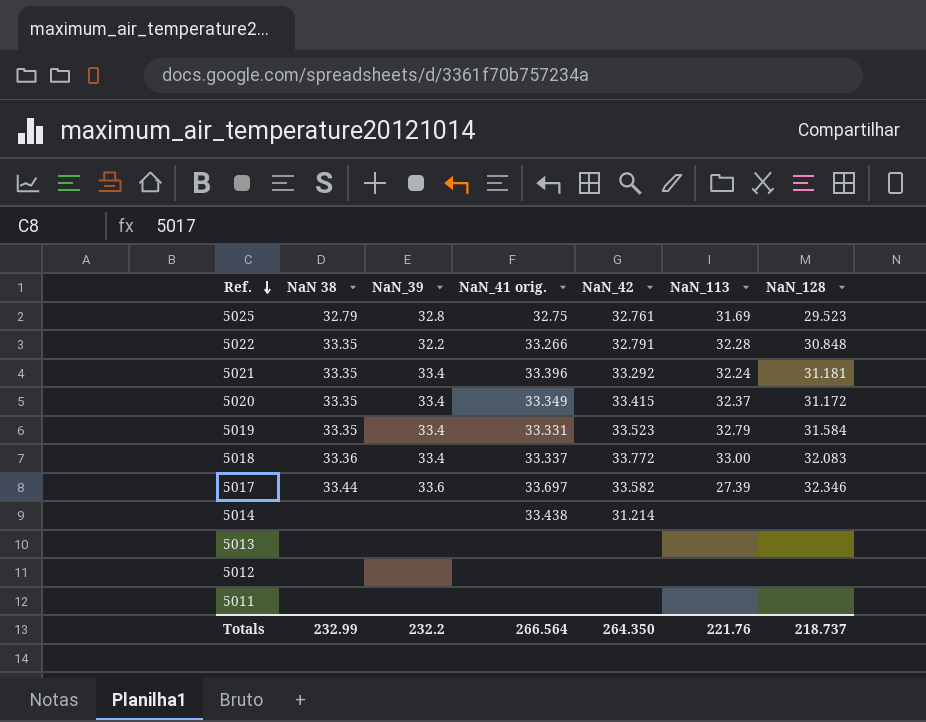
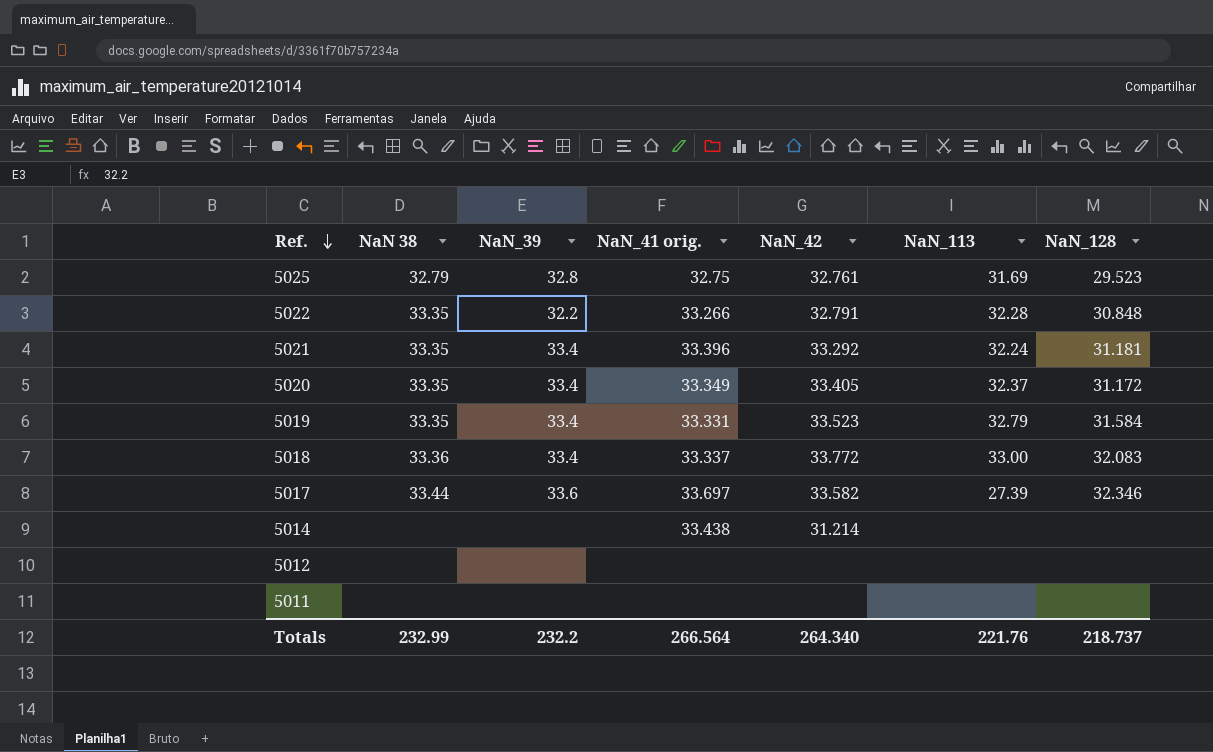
row 5013: none | none | none | none | none | none -> none
5020 | NaN_42: 33.415 -> 33.405
Totals | NaN_42: 264.350 -> 264.340

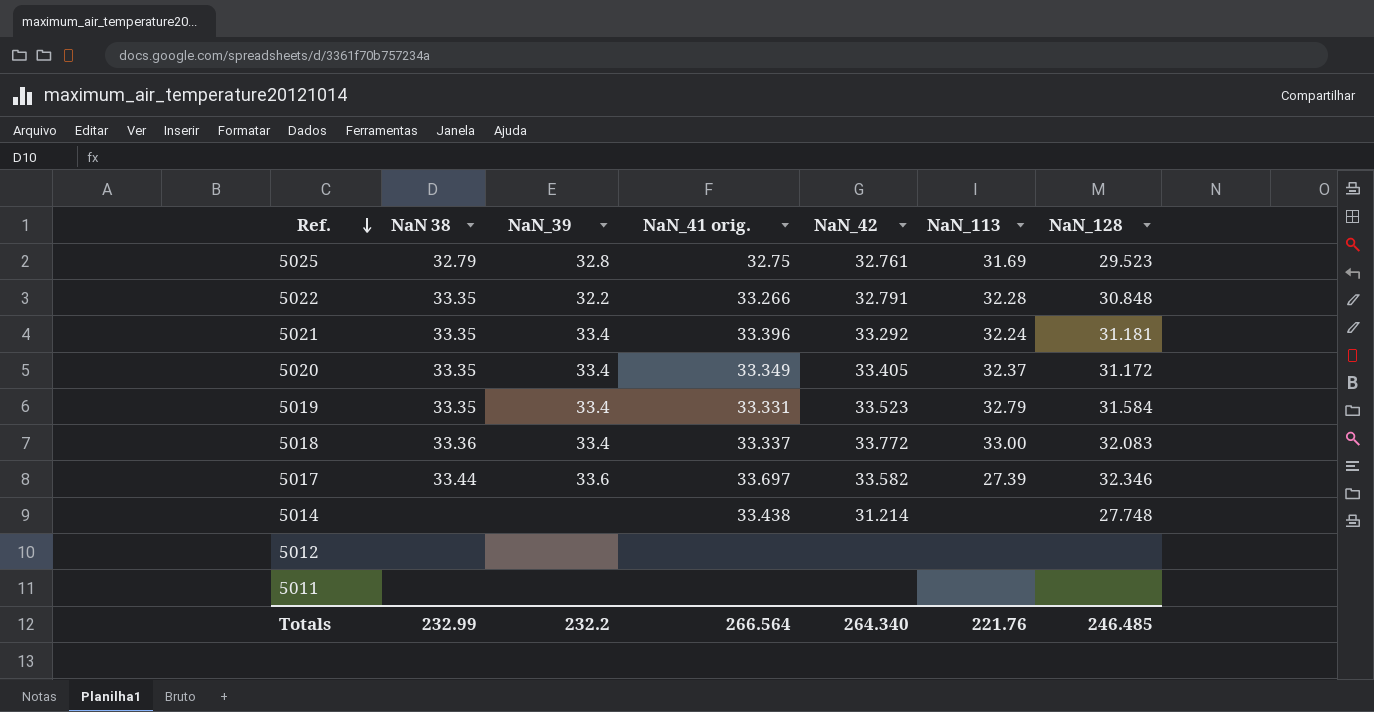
5014 | NaN_128: none -> 27.748
Totals | NaN_128: 218.737 -> 246.485

